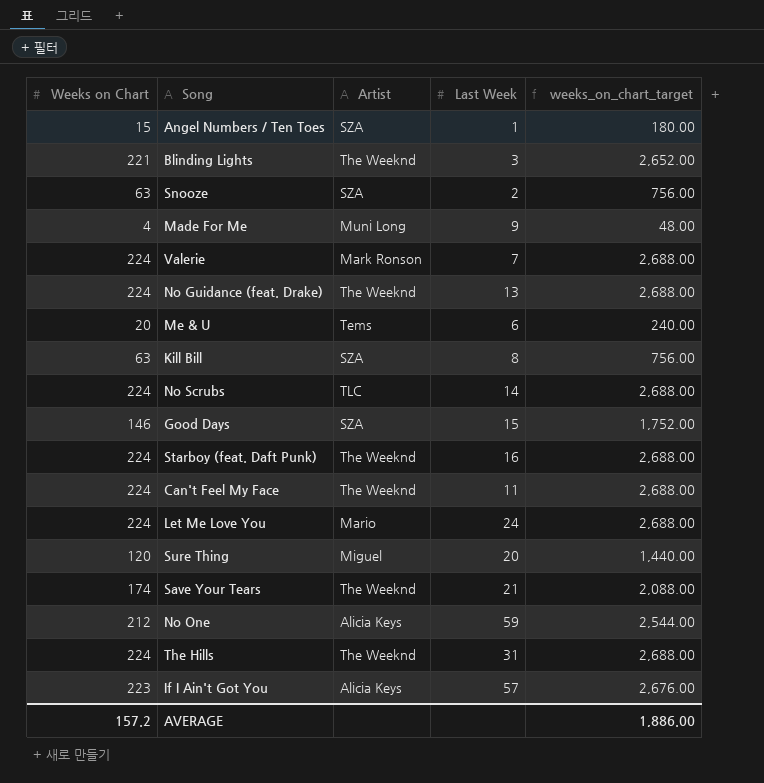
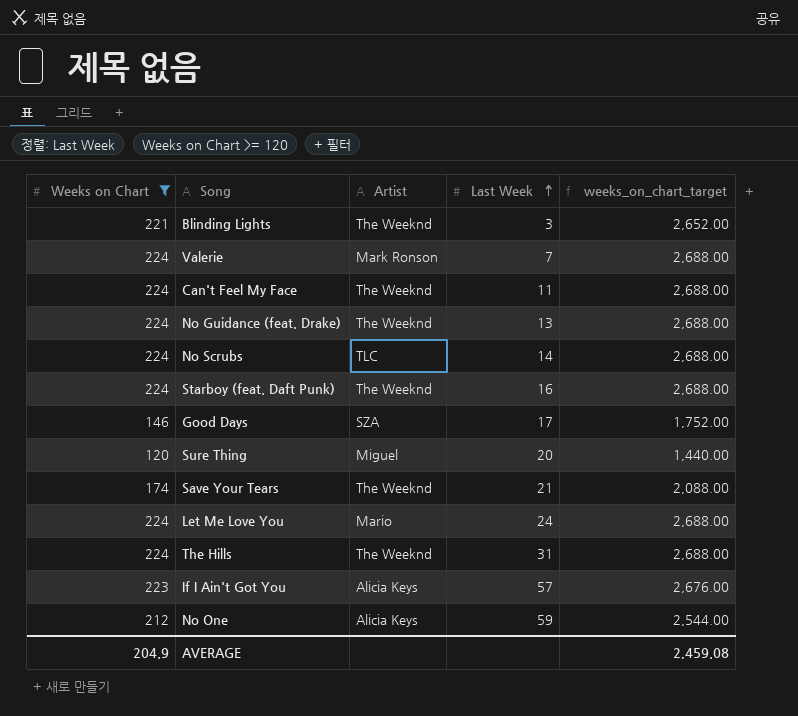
filter: none -> Weeks on Chart >= 120
row order: none -> Last Week ascending
Good Days | Last Week: 15 -> 17
AVERAGE | Weeks on Chart: 157.2 -> 204.9
AVERAGE | weeks_on_chart_target: 1,886.00 -> 2,459.08

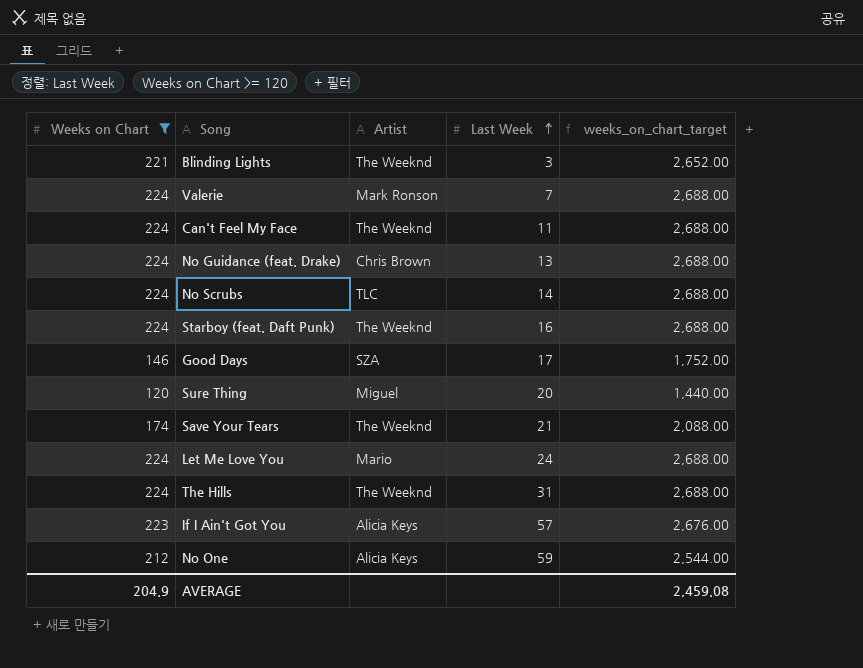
No Guidance (feat. Drake) | Artist: The Weeknd -> Chris Brown

